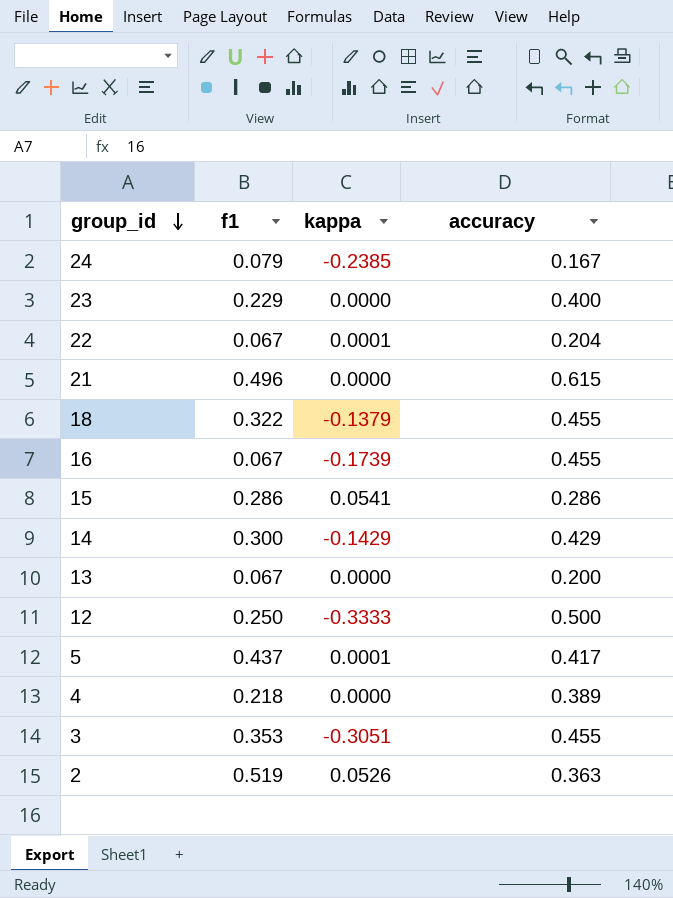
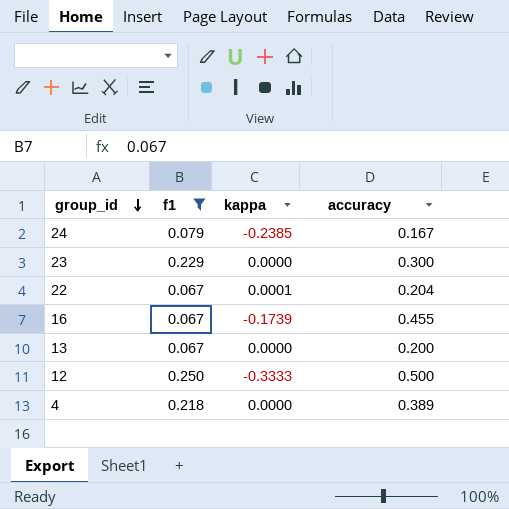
filter: none -> f1 <= 0.250
23 | accuracy: 0.400 -> 0.300

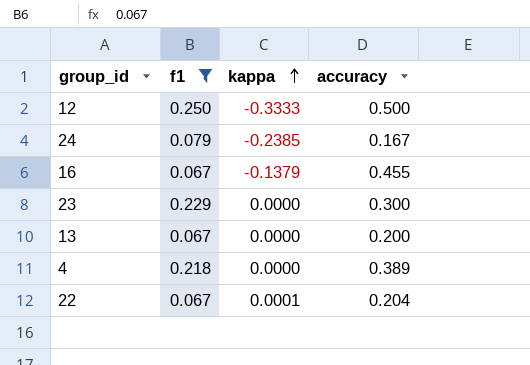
row order: group_id descending -> kappa ascending
16 | kappa: -0.1739 -> -0.1379

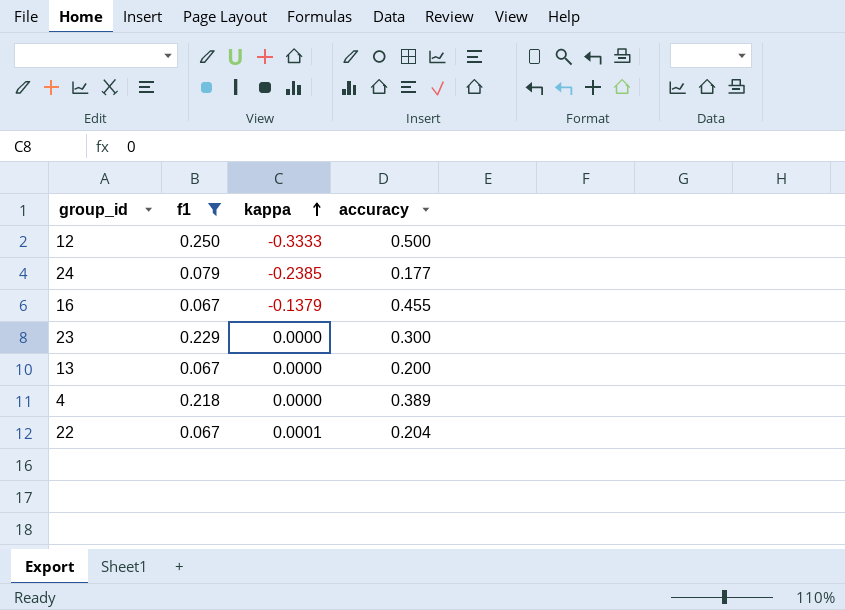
24 | accuracy: 0.167 -> 0.177

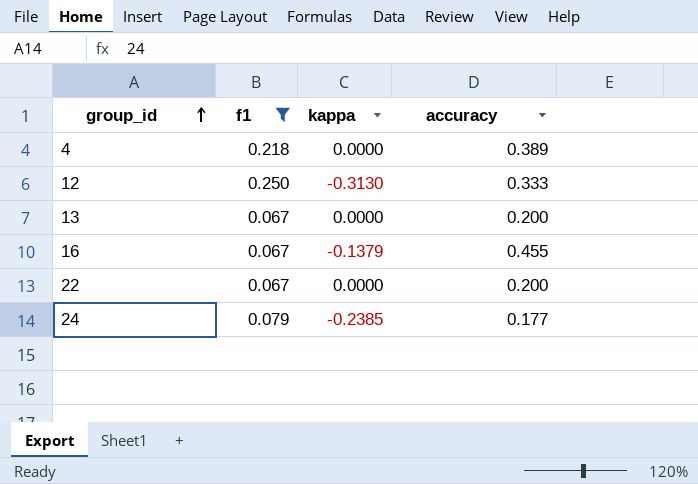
row order: kappa ascending -> group_id ascending
row 23: 0.229 | 0.0000 | 0.300 -> none
12 | kappa: -0.3333 -> -0.3130
12 | accuracy: 0.500 -> 0.333
22 | kappa: 0.0001 -> 0.0000
22 | accuracy: 0.204 -> 0.200

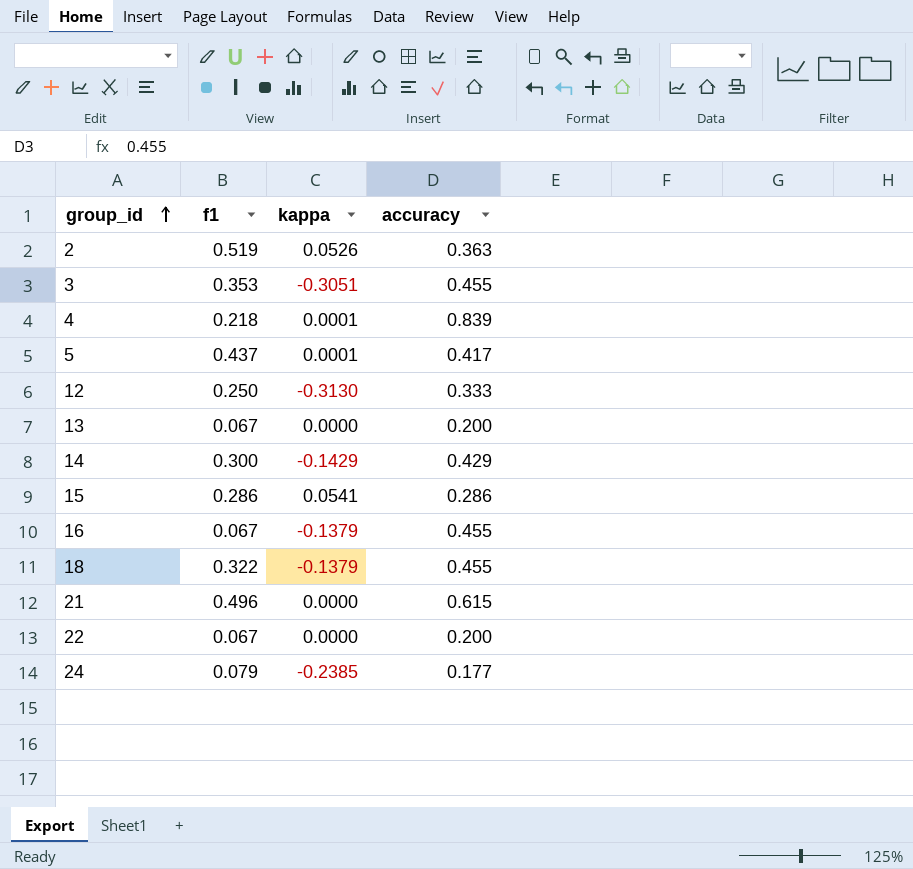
filter: f1 <= 0.250 -> none
4 | kappa: 0.0000 -> 0.0001
4 | accuracy: 0.389 -> 0.839

